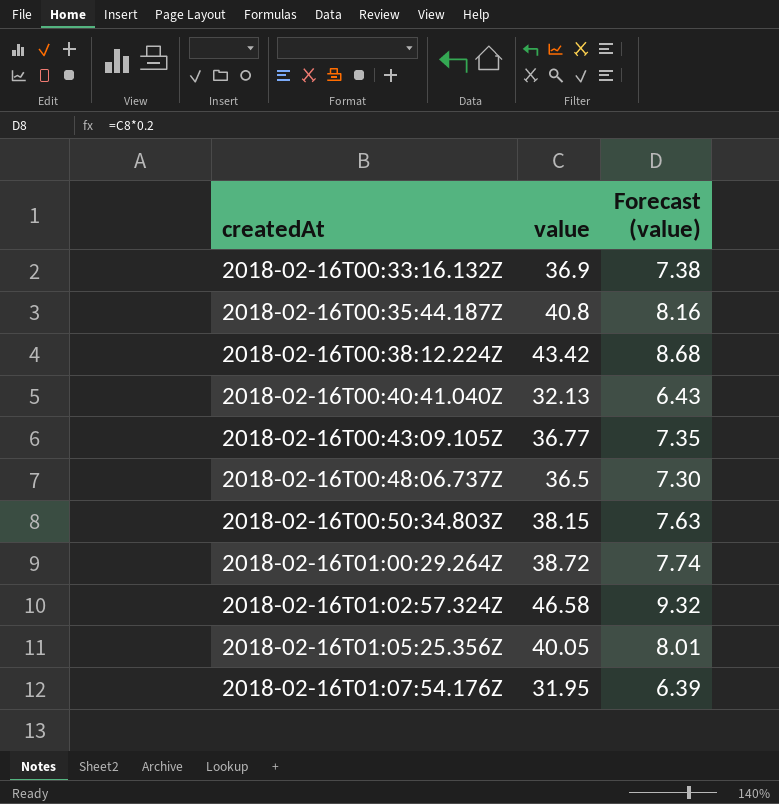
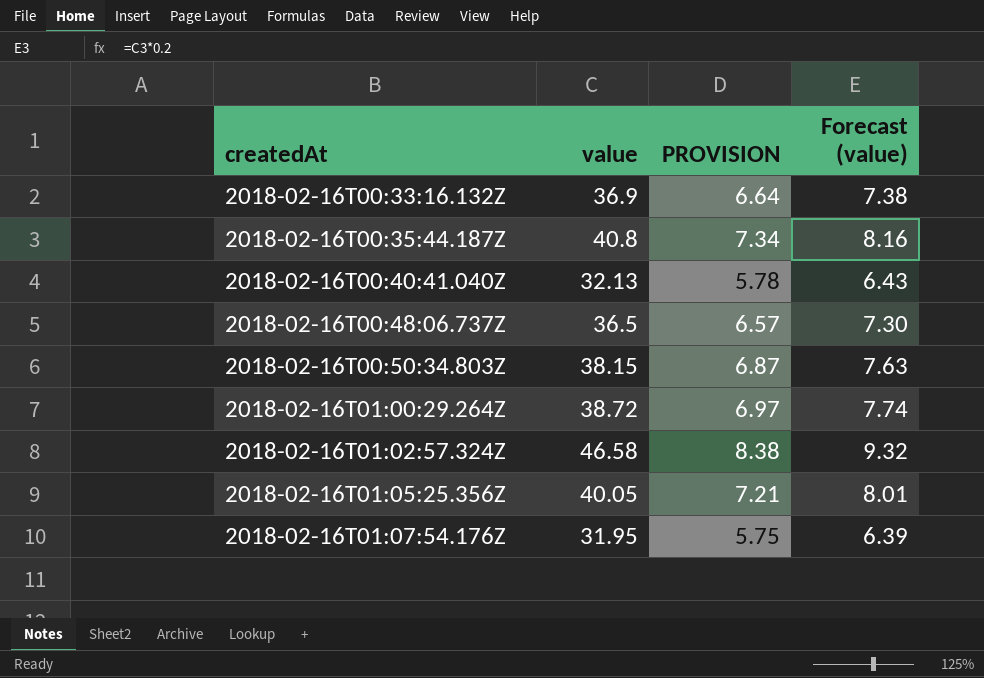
column PROVISION | formula: none -> [value] * 0.18
row 2018-02-16T00:38:12.224Z: 43.42 | 8.68 -> none
row 2018-02-16T00:43:09.105Z: 36.77 | 7.35 -> none

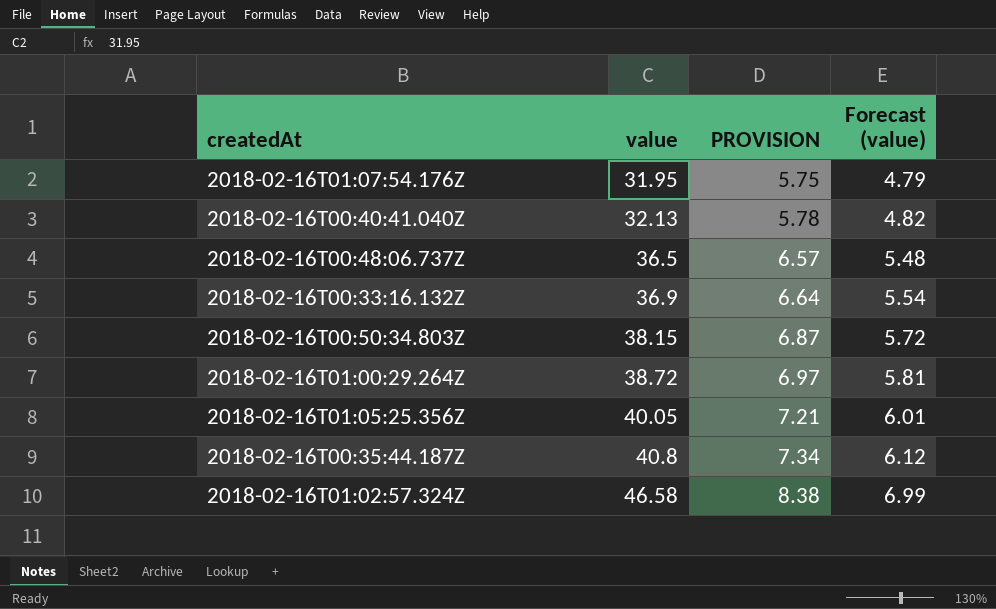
row order: createdAt ascending -> value ascending
column Forecast (value) | formula: [value] * 0.2 -> [value] * 0.15

